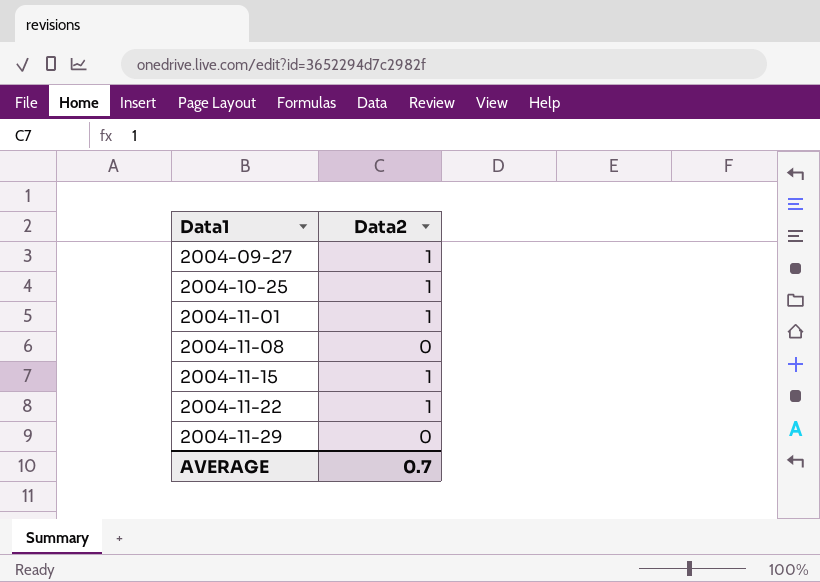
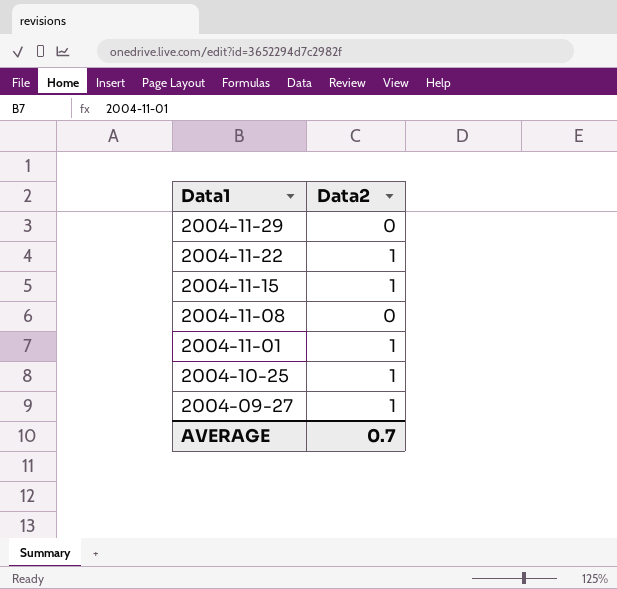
row order: Data1 ascending -> Data1 descending

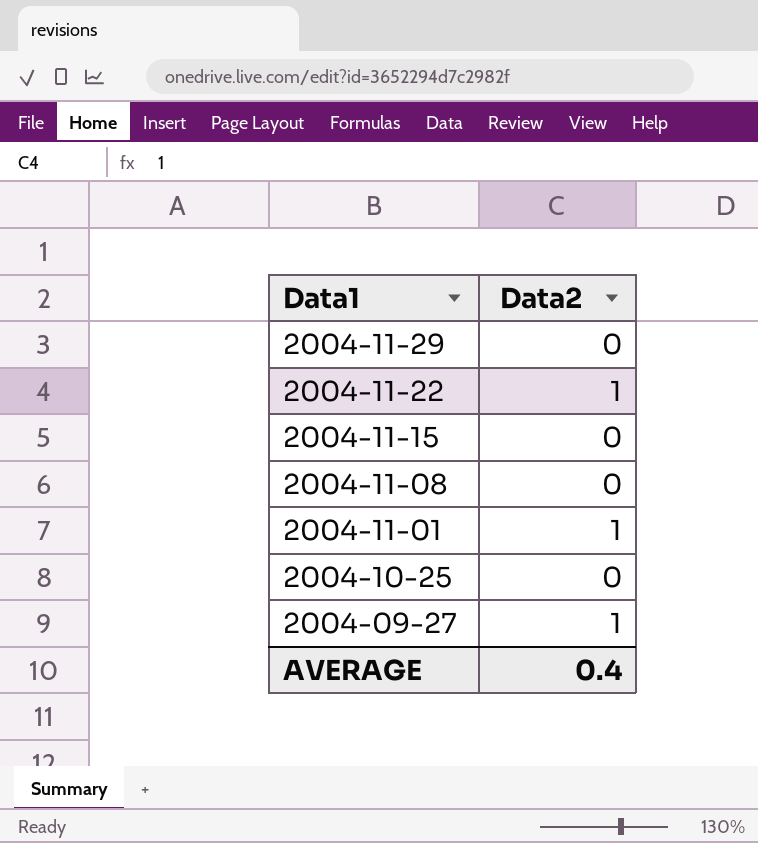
2004-11-15 | Data2: 1 -> 0
2004-10-25 | Data2: 1 -> 0
AVERAGE | Data2: 0.7 -> 0.4

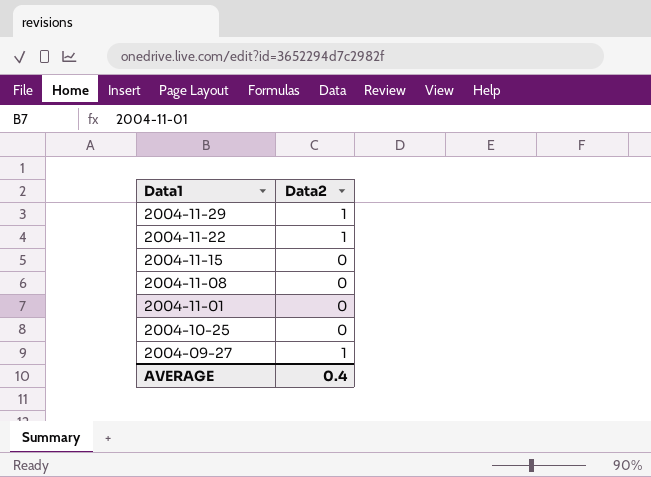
2004-11-29 | Data2: 0 -> 1
2004-11-01 | Data2: 1 -> 0

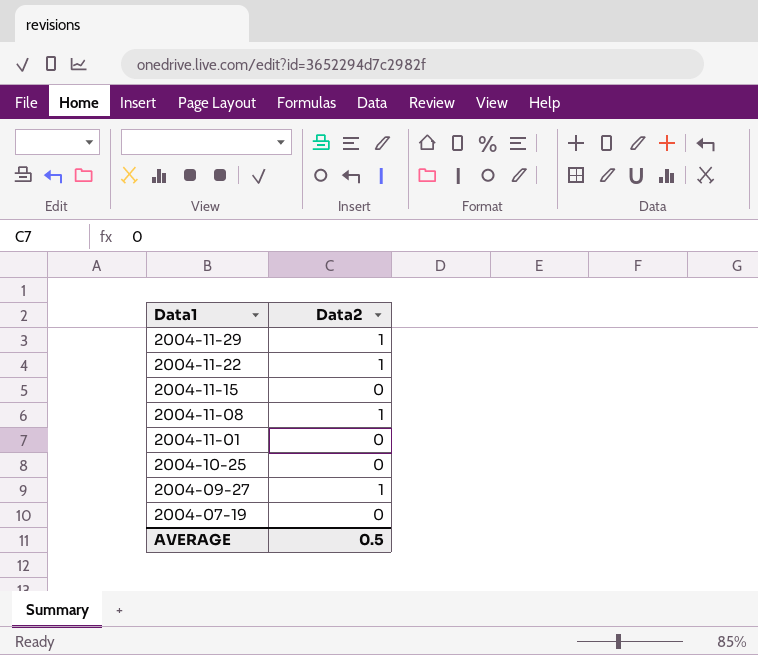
2004-11-08 | Data2: 0 -> 1
row 2004-07-19: none -> 0
AVERAGE | Data2: 0.4 -> 0.5

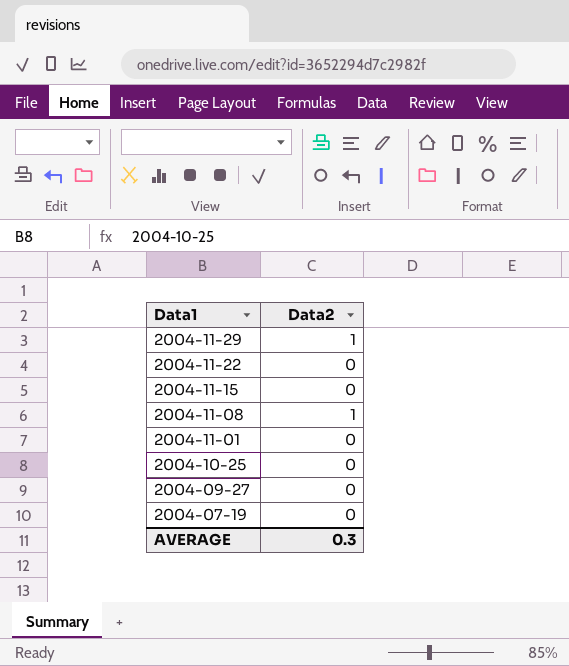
2004-11-22 | Data2: 1 -> 0
2004-09-27 | Data2: 1 -> 0
AVERAGE | Data2: 0.5 -> 0.3

